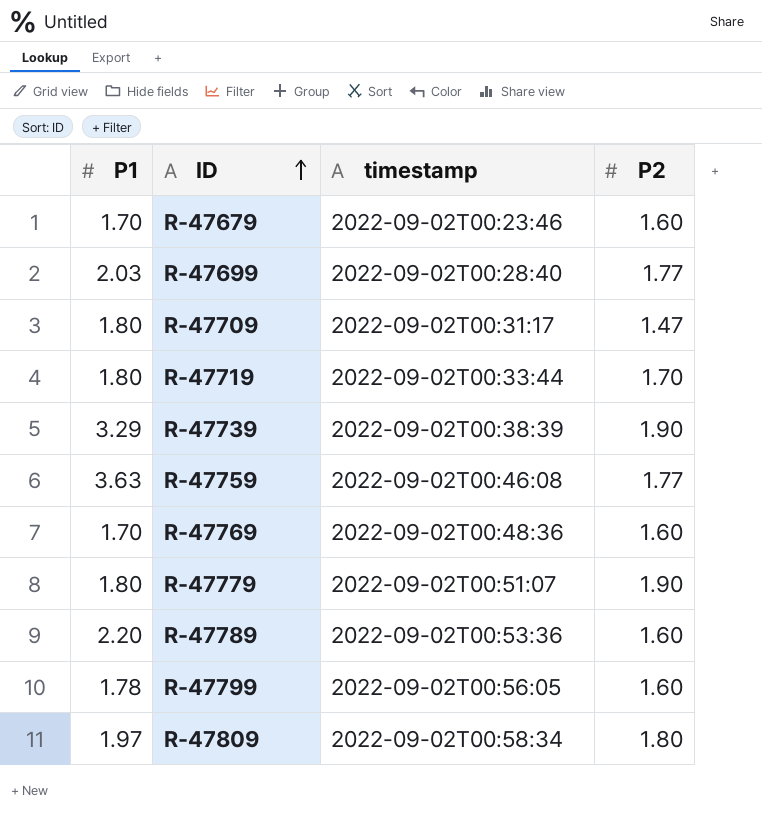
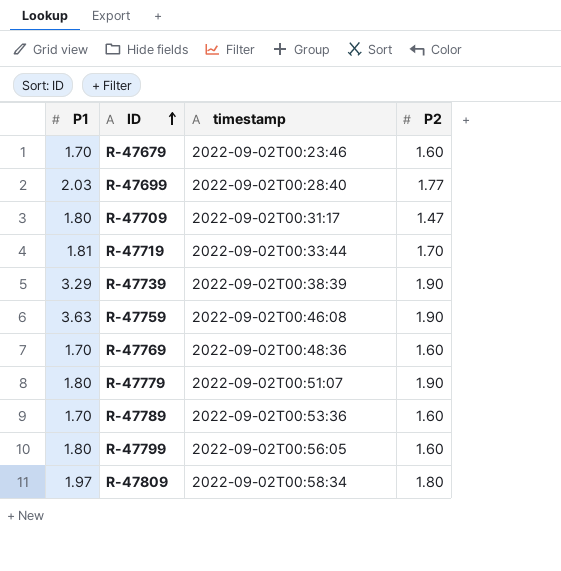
R-47719 | P1: 1.80 -> 1.81
R-47759 | P2: 1.77 -> 1.90
R-47789 | P1: 2.20 -> 1.70
R-47799 | P1: 1.78 -> 1.80

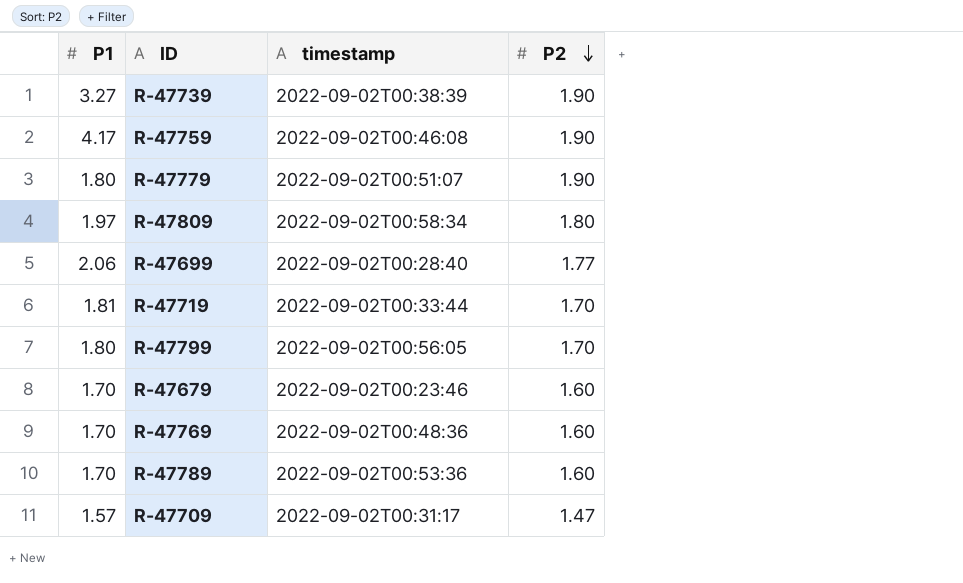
row order: ID ascending -> P2 descending
R-47739 | P1: 3.29 -> 3.27
R-47759 | P1: 3.63 -> 4.17
R-47699 | P1: 2.03 -> 2.06
R-47799 | P2: 1.60 -> 1.70
R-47709 | P1: 1.80 -> 1.57

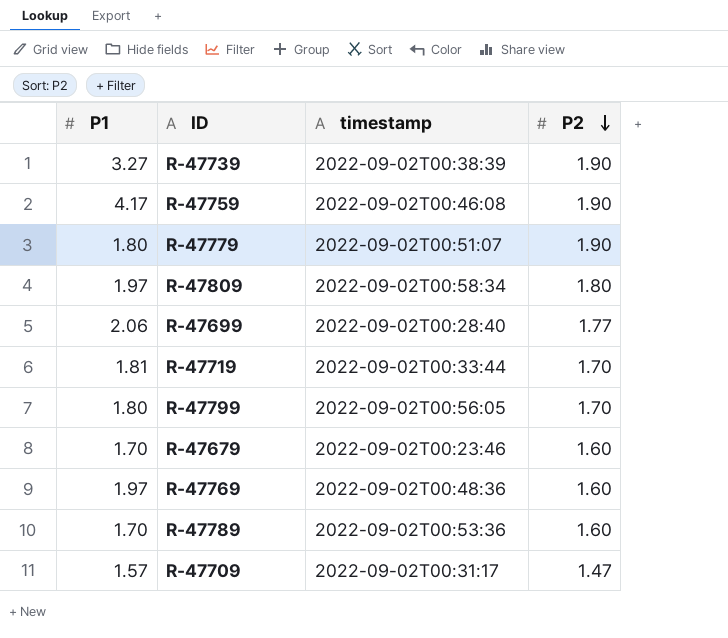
R-47769 | P1: 1.70 -> 1.97

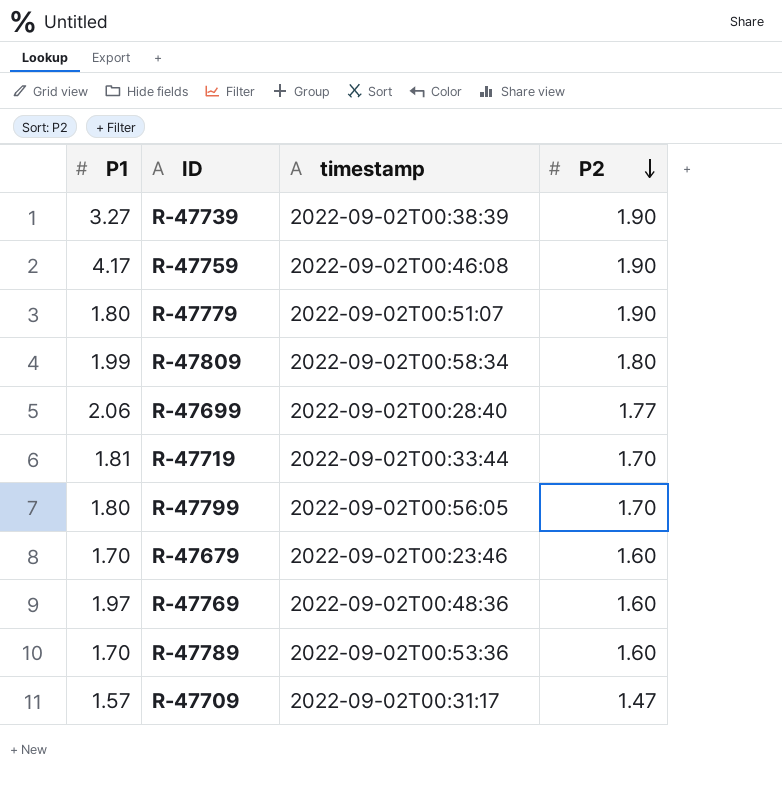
R-47809 | P1: 1.97 -> 1.99

